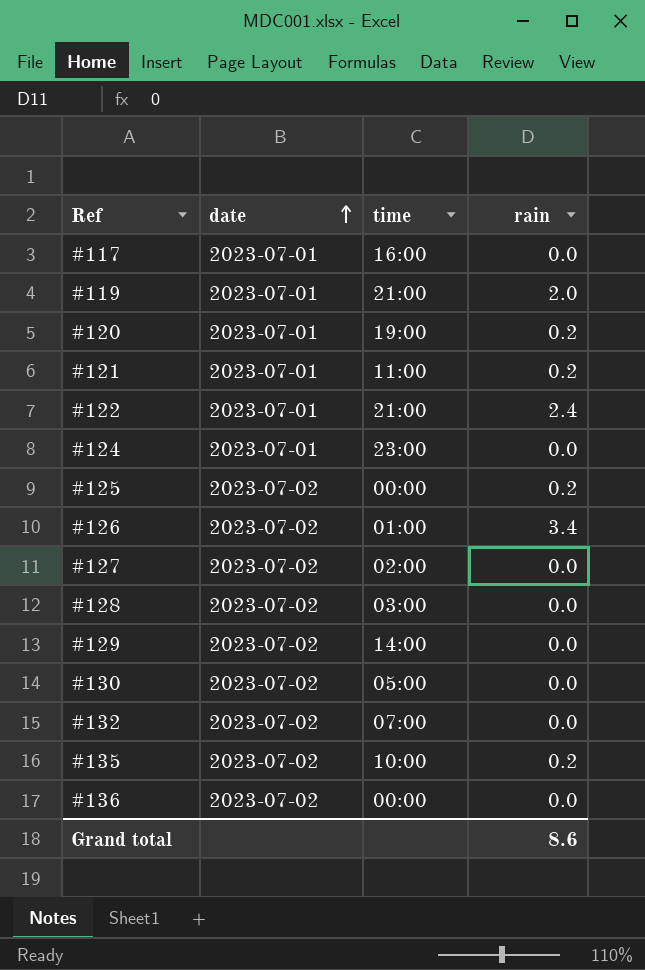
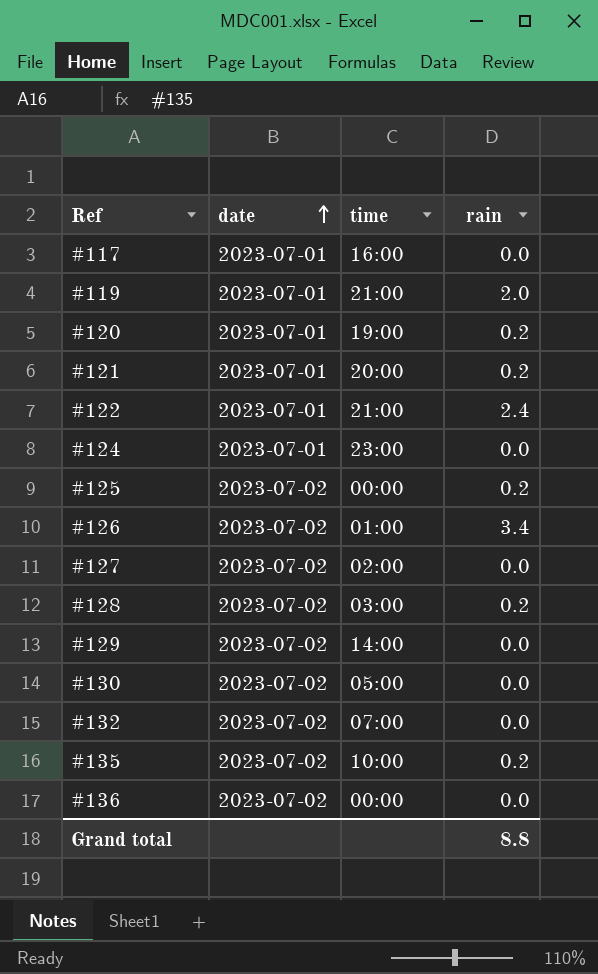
#121 | time: 11:00 -> 20:00
#128 | rain: 0.0 -> 0.2
Grand total | rain: 8.6 -> 8.8

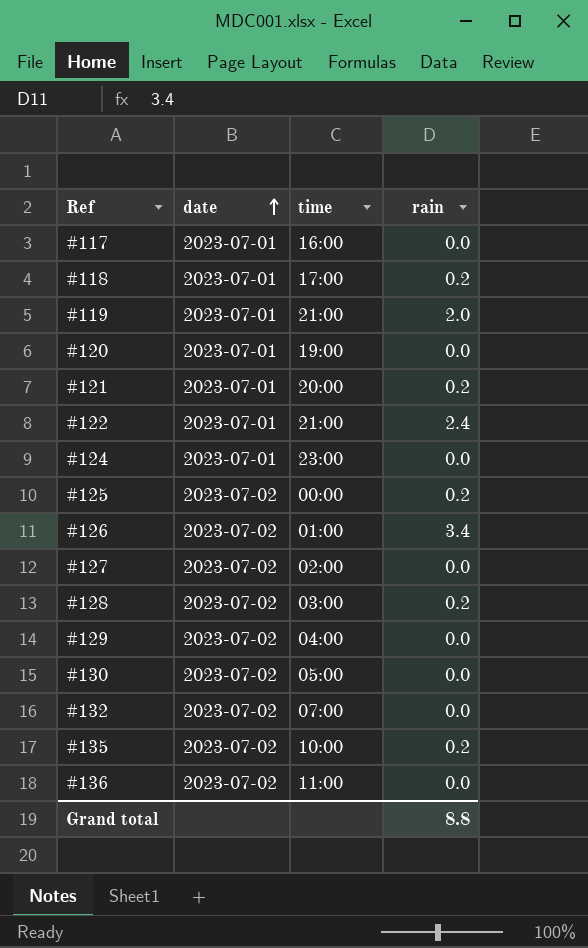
row #118: none -> 2023-07-01 | 17:00 | 0.2
#120 | rain: 0.2 -> 0.0
#129 | time: 14:00 -> 04:00
#136 | time: 00:00 -> 11:00

